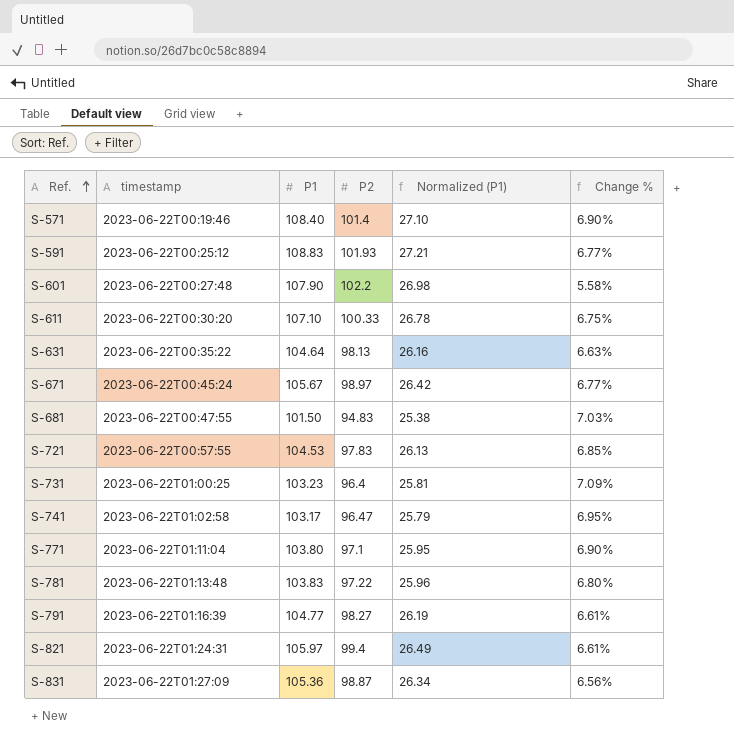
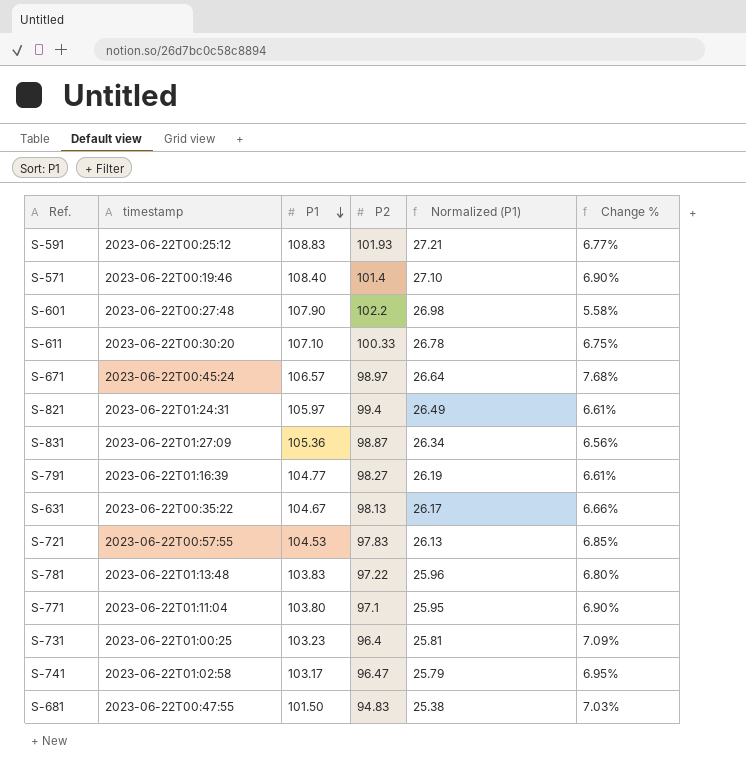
row order: Ref. ascending -> P1 descending
S-671 | P1: 105.67 -> 106.57
S-671 | Normalized (P1): 26.42 -> 26.64
S-671 | Change %: 6.77% -> 7.68%
S-631 | P1: 104.64 -> 104.67
S-631 | Normalized (P1): 26.16 -> 26.17
S-631 | Change %: 6.63% -> 6.66%

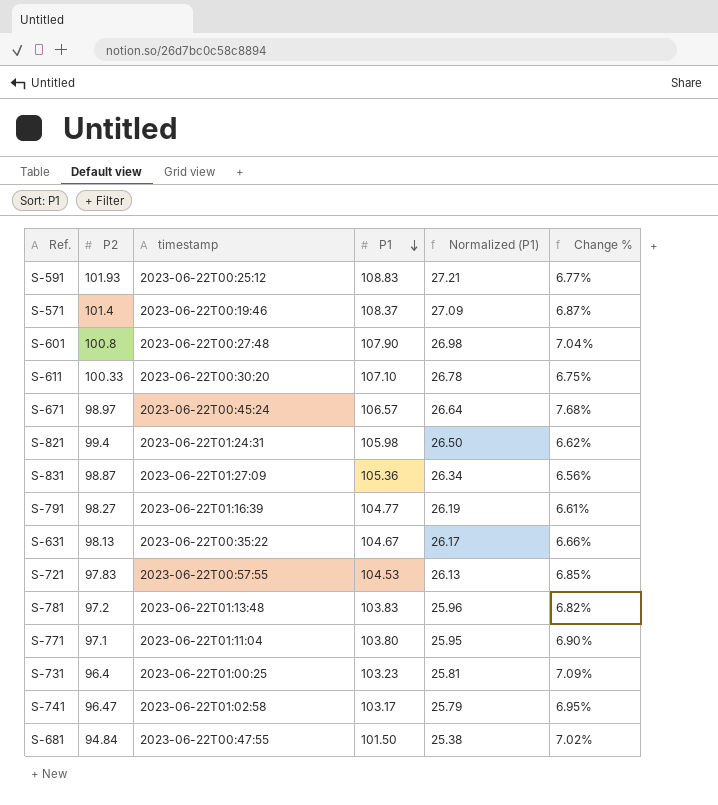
column P2 | position: 4 -> 2
S-571 | P1: 108.40 -> 108.37
S-571 | Normalized (P1): 27.10 -> 27.09
S-571 | Change %: 6.90% -> 6.87%
S-601 | P2: 102.2 -> 100.8
S-601 | Change %: 5.58% -> 7.04%
S-821 | P1: 105.97 -> 105.98
S-821 | Normalized (P1): 26.49 -> 26.50
S-821 | Change %: 6.61% -> 6.62%
S-781 | P2: 97.22 -> 97.2
S-781 | Change %: 6.80% -> 6.82%
S-681 | P2: 94.83 -> 94.84
S-681 | Change %: 7.03% -> 7.02%

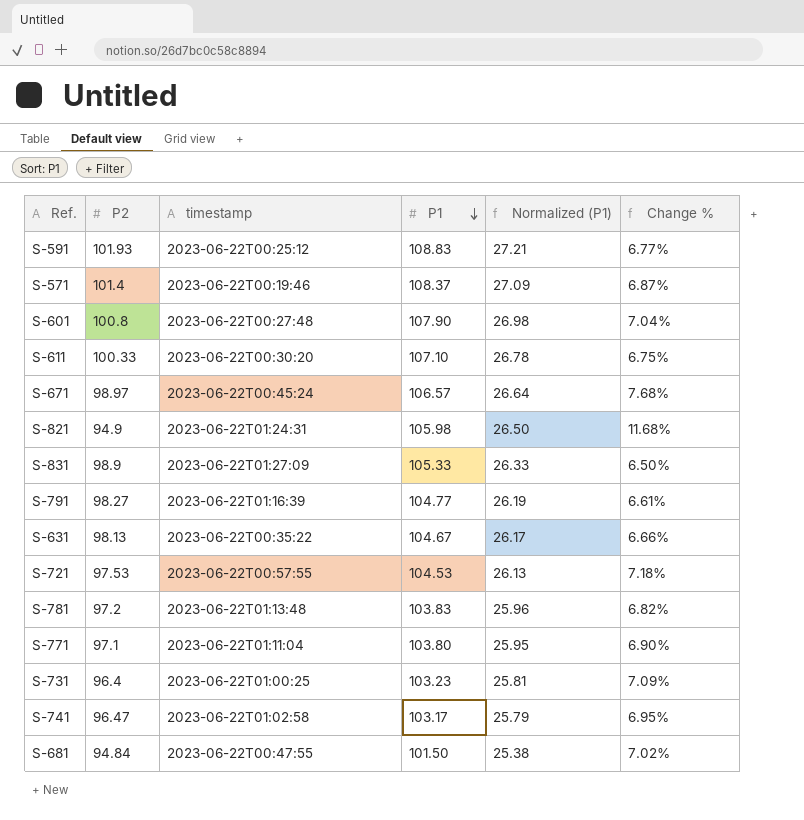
S-821 | P2: 99.4 -> 94.9
S-821 | Change %: 6.62% -> 11.68%
S-831 | P2: 98.87 -> 98.9
S-831 | P1: 105.36 -> 105.33
S-831 | Normalized (P1): 26.34 -> 26.33
S-831 | Change %: 6.56% -> 6.50%
S-721 | P2: 97.83 -> 97.53
S-721 | Change %: 6.85% -> 7.18%

